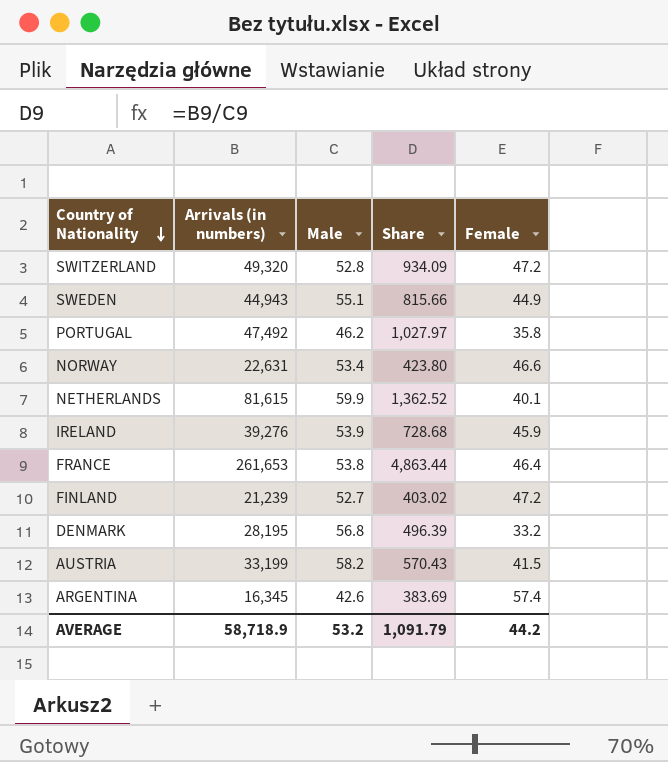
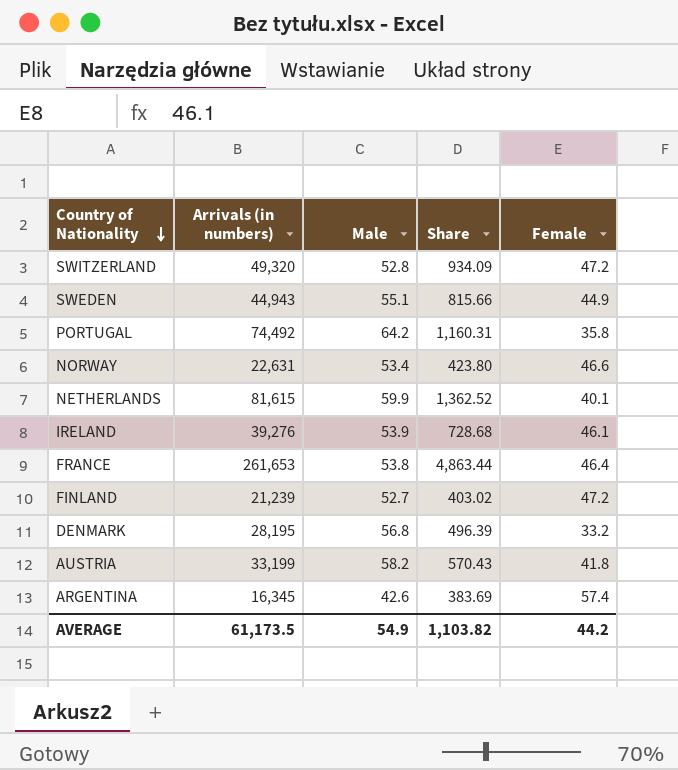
PORTUGAL | Arrivals (in numbers): 47,492 -> 74,492
PORTUGAL | Male: 46.2 -> 64.2
PORTUGAL | Share: 1,027.97 -> 1,160.31
IRELAND | Female: 45.9 -> 46.1
AUSTRIA | Female: 41.5 -> 41.8
AVERAGE | Arrivals (in numbers): 58,718.9 -> 61,173.5
AVERAGE | Male: 53.2 -> 54.9
AVERAGE | Share: 1,091.79 -> 1,103.82

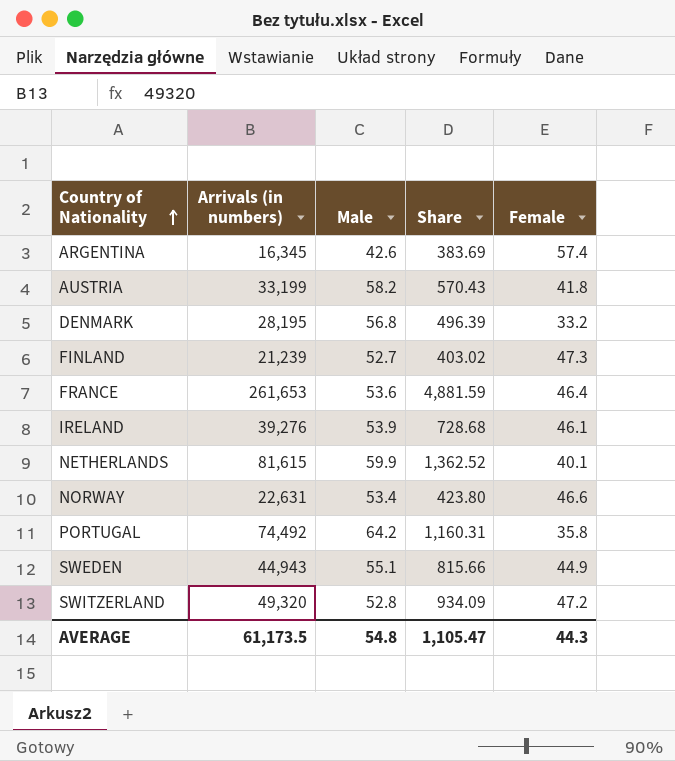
row order: Country of Nationality descending -> Country of Nationality ascending
FINLAND | Female: 47.2 -> 47.3
FRANCE | Male: 53.8 -> 53.6
FRANCE | Share: 4,863.44 -> 4,881.59
AVERAGE | Male: 54.9 -> 54.8
AVERAGE | Share: 1,103.82 -> 1,105.47
AVERAGE | Female: 44.2 -> 44.3

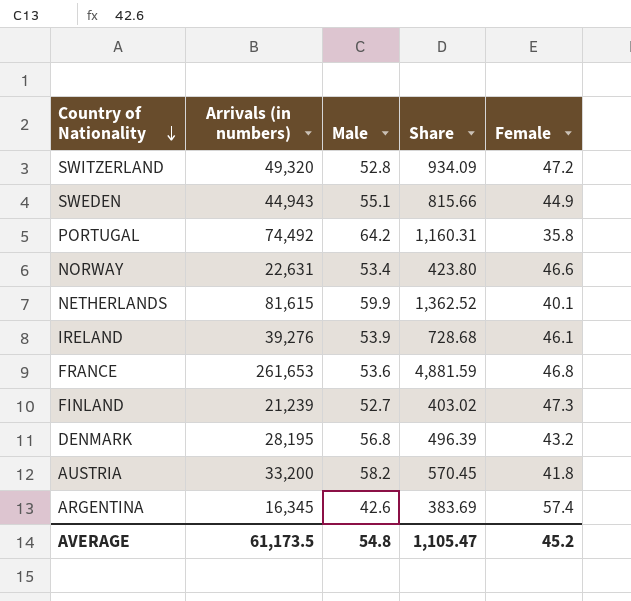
row order: Country of Nationality ascending -> Country of Nationality descending
FRANCE | Female: 46.4 -> 46.8
DENMARK | Female: 33.2 -> 43.2
AUSTRIA | Arrivals (in numbers): 33,199 -> 33,200
AUSTRIA | Share: 570.43 -> 570.45
AVERAGE | Female: 44.3 -> 45.2

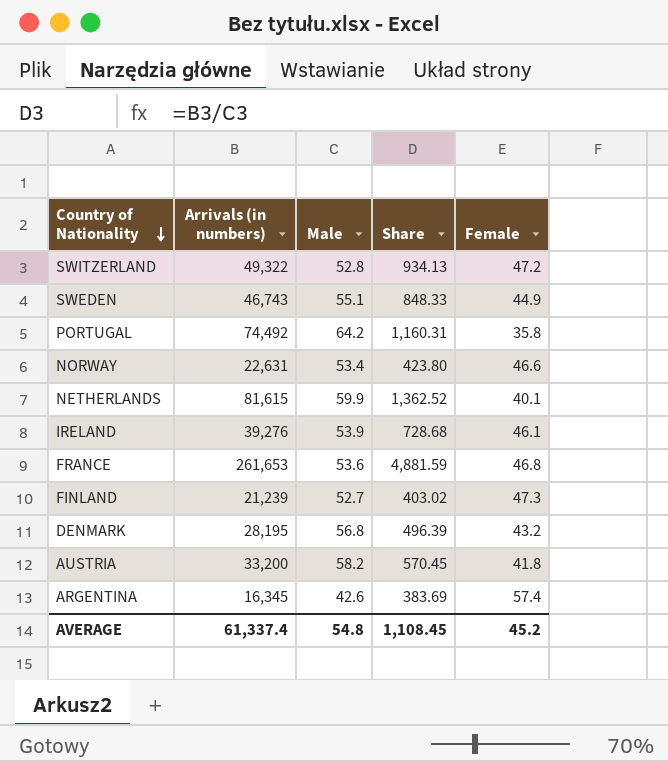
SWITZERLAND | Arrivals (in numbers): 49,320 -> 49,322
SWITZERLAND | Share: 934.09 -> 934.13
SWEDEN | Arrivals (in numbers): 44,943 -> 46,743
SWEDEN | Share: 815.66 -> 848.33
AVERAGE | Arrivals (in numbers): 61,173.5 -> 61,337.4
AVERAGE | Share: 1,105.47 -> 1,108.45

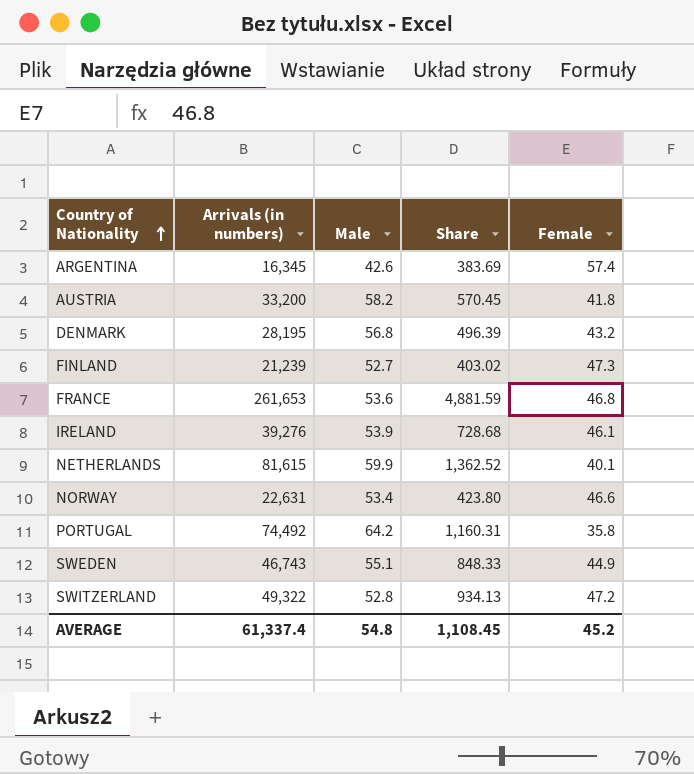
row order: Country of Nationality descending -> Country of Nationality ascending

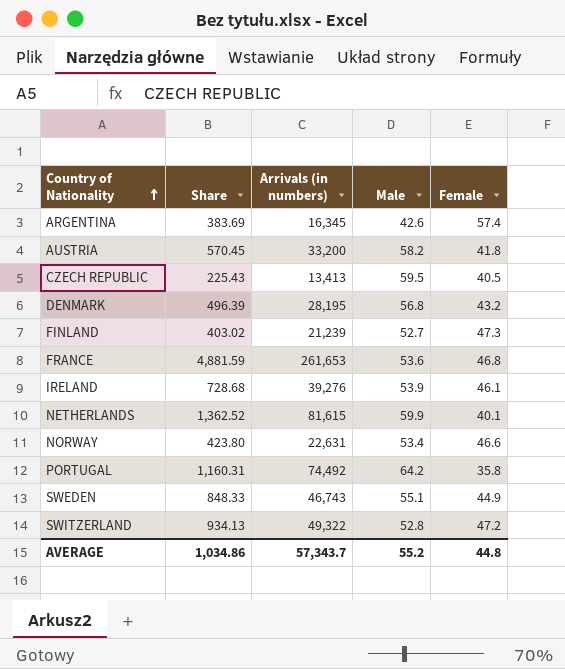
column Share | position: 4 -> 2
row CZECH REPUBLIC: none -> 225.43 | 13,413 | 59.5 | 40.5
AVERAGE | Share: 1,108.45 -> 1,034.86
AVERAGE | Arrivals (in numbers): 61,337.4 -> 57,343.7
AVERAGE | Male: 54.8 -> 55.2
AVERAGE | Female: 45.2 -> 44.8

